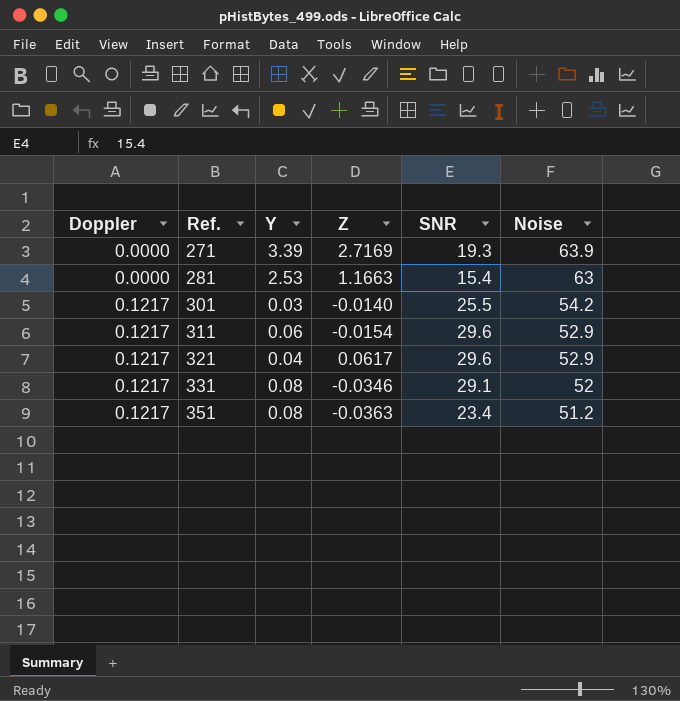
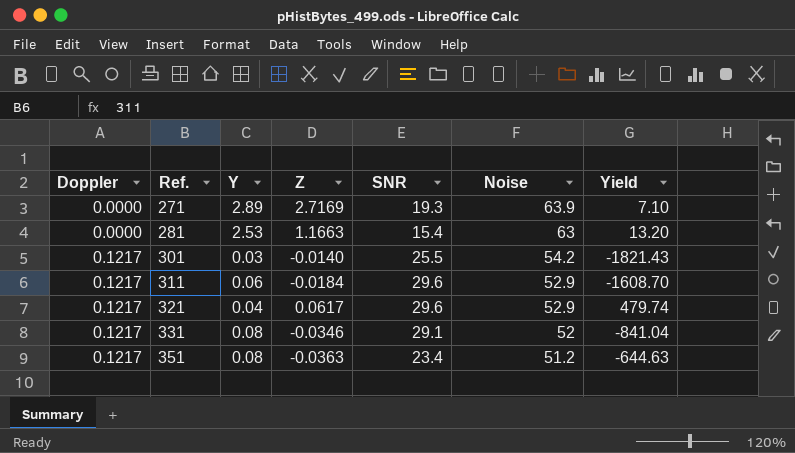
column Yield | formula: none -> [SNR] / [Z]
271 | Y: 3.39 -> 2.89
311 | Z: -0.0154 -> -0.0184

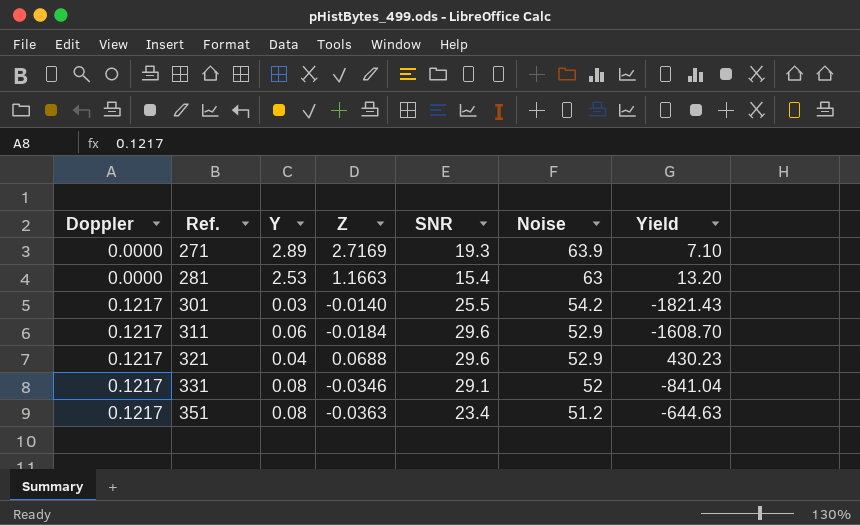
321 | Z: 0.0617 -> 0.0688
321 | Yield: 479.74 -> 430.23

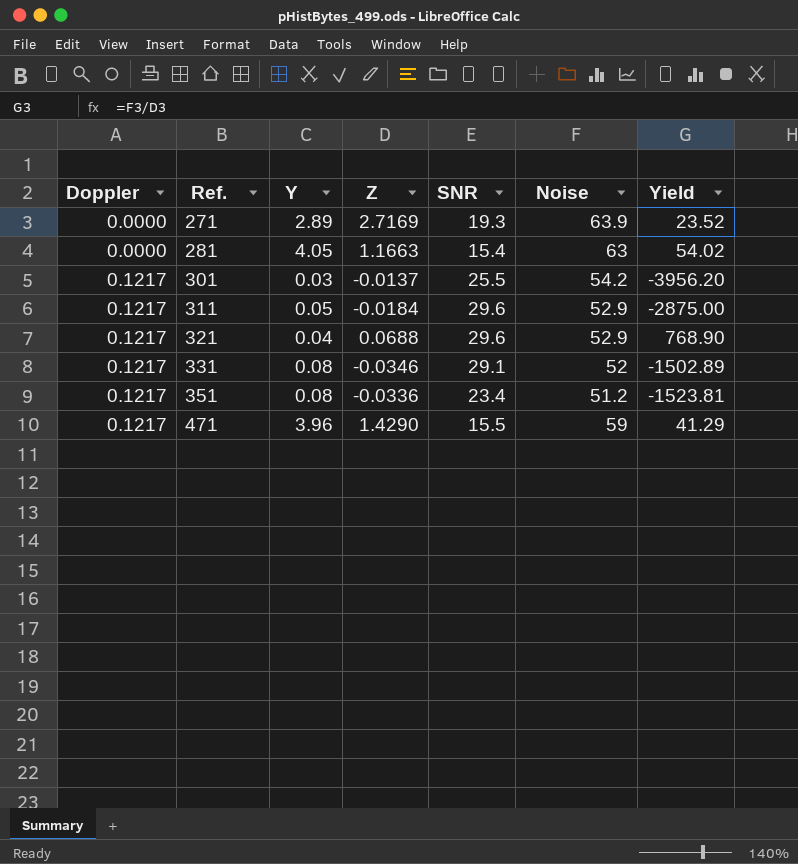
column Yield | formula: [SNR] / [Z] -> [Noise] / [Z]
281 | Y: 2.53 -> 4.05
301 | Z: -0.0140 -> -0.0137
311 | Y: 0.06 -> 0.05
351 | Z: -0.0363 -> -0.0336
row 471: none -> 0.1217 | 3.96 | 1.4290 | 15.5 | 59 | 41.29

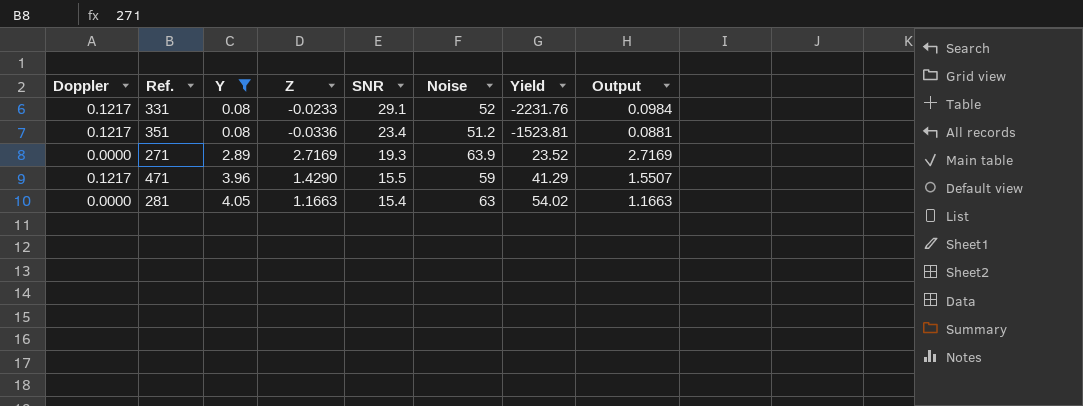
filter: none -> Y >= 0.08
row order: Doppler ascending -> Y ascending
column Output | formula: none -> [Doppler] + [Z]
331 | Z: -0.0346 -> -0.0233
331 | Yield: -1502.89 -> -2231.76

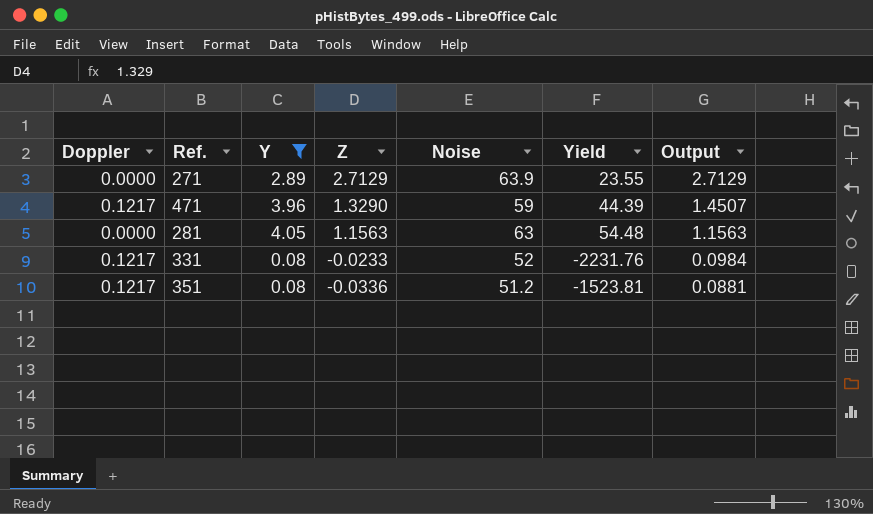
row order: Y ascending -> Z descending
column SNR | position: 5 -> none
271 | Z: 2.7169 -> 2.7129
271 | Yield: 23.52 -> 23.55
271 | Output: 2.7169 -> 2.7129
471 | Z: 1.4290 -> 1.3290
471 | Yield: 41.29 -> 44.39
471 | Output: 1.5507 -> 1.4507
281 | Z: 1.1663 -> 1.1563
281 | Yield: 54.02 -> 54.48
281 | Output: 1.1663 -> 1.1563

